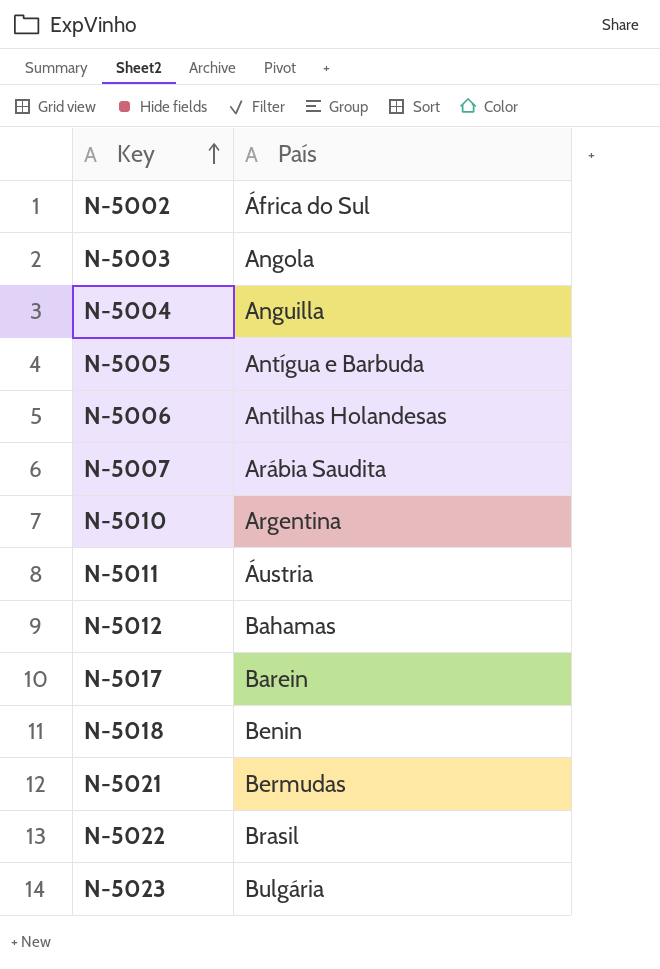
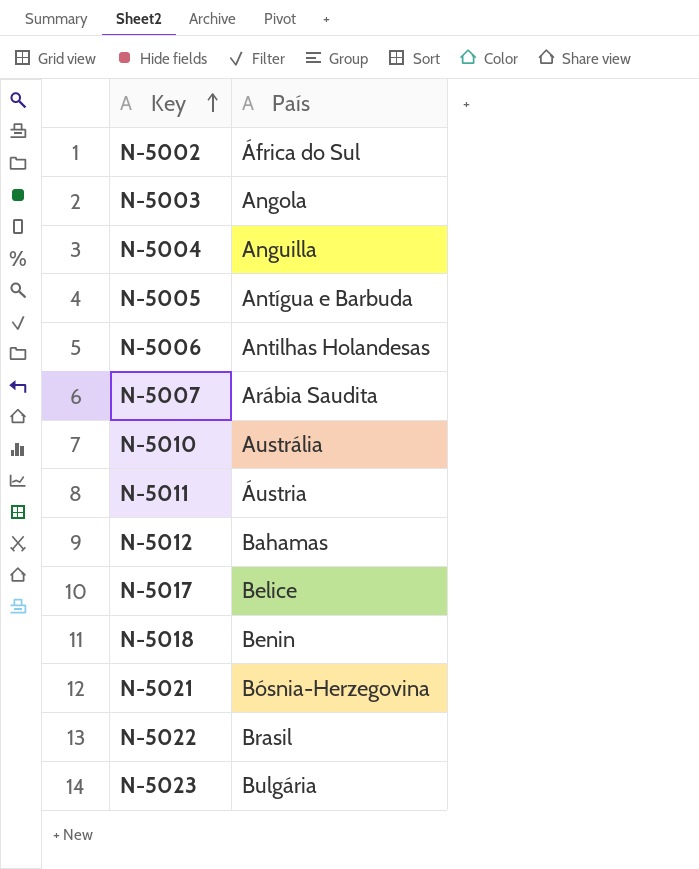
N-5010 | País: Argentina -> Austrália
N-5017 | País: Barein -> Belice
N-5021 | País: Bermudas -> Bósnia-Herzegovina

